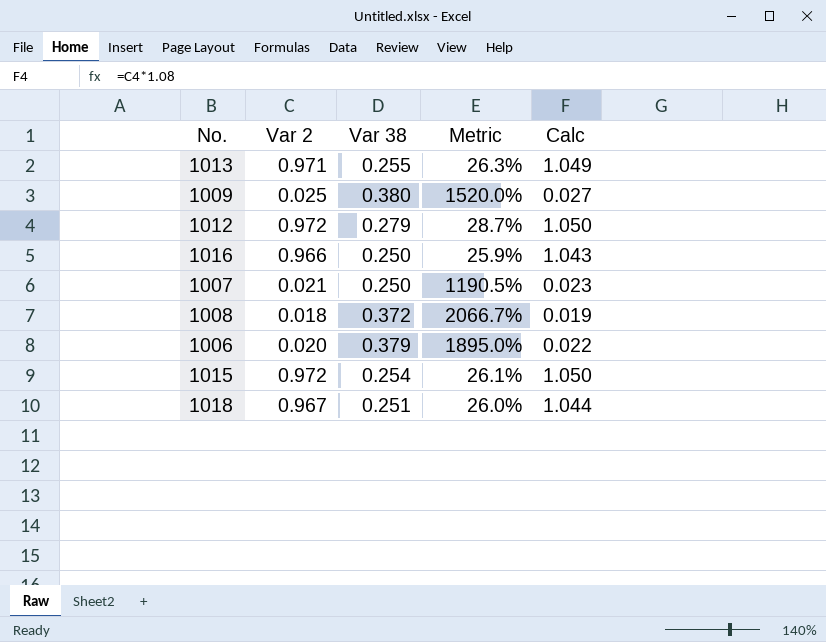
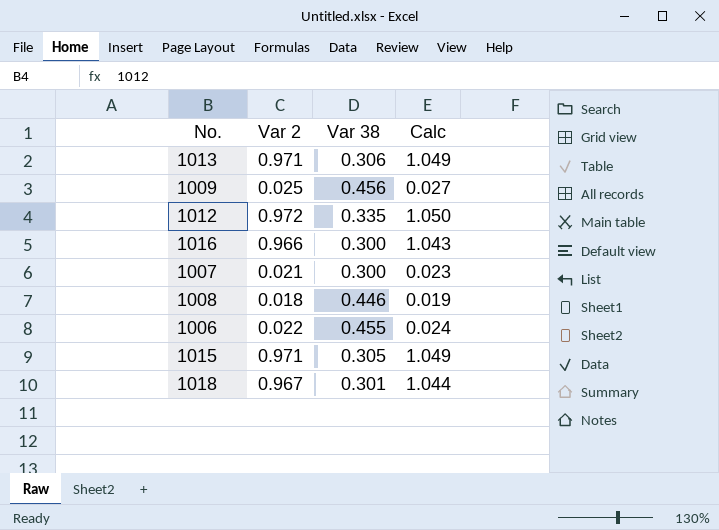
column Metric | formula: [Var 38] / [Var 2] -> none
1013 | Var 38: 0.255 -> 0.306
1009 | Var 38: 0.380 -> 0.456
1012 | Var 38: 0.279 -> 0.335
1016 | Var 38: 0.250 -> 0.300
1007 | Var 38: 0.250 -> 0.300
1008 | Var 38: 0.372 -> 0.446
1006 | Var 2: 0.020 -> 0.022
1006 | Var 38: 0.379 -> 0.455
1006 | Calc: 0.022 -> 0.024
1015 | Var 2: 0.972 -> 0.971
1015 | Var 38: 0.254 -> 0.305
1015 | Calc: 1.050 -> 1.049
1018 | Var 38: 0.251 -> 0.301

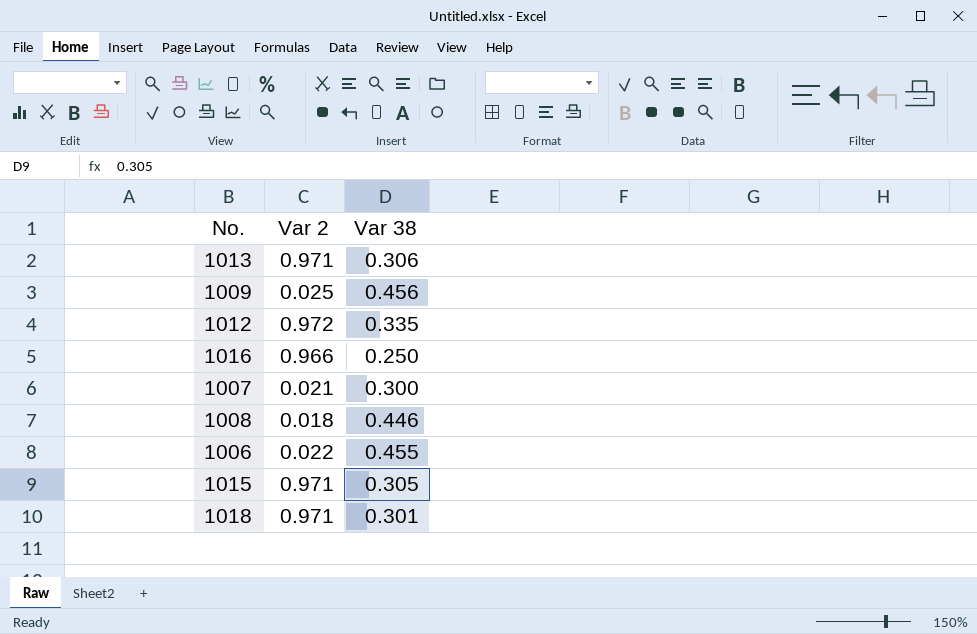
column Calc | formula: [Var 2] * 1.08 -> none
1016 | Var 38: 0.300 -> 0.250
1018 | Var 2: 0.967 -> 0.971

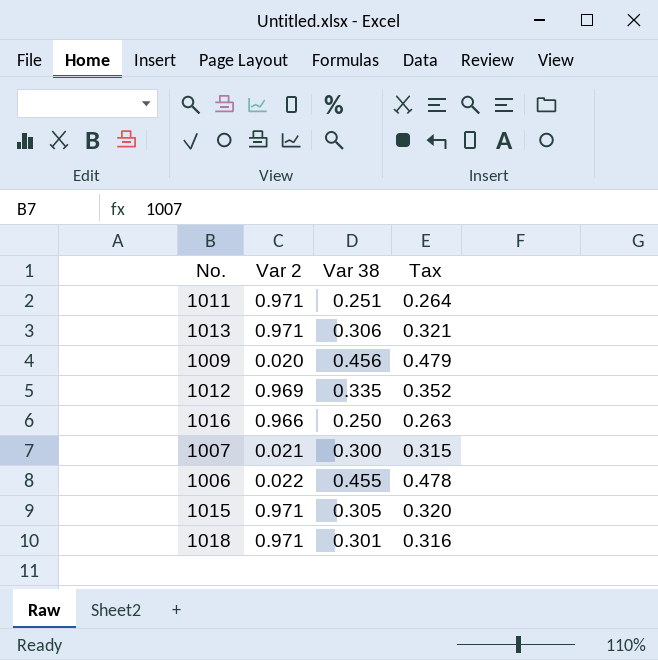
column Tax | formula: none -> [Var 38] * 1.05
row 1008: 0.018 | 0.446 -> none
row 1011: none -> 0.971 | 0.251 | 0.264
1009 | Var 2: 0.025 -> 0.020
1012 | Var 2: 0.972 -> 0.969

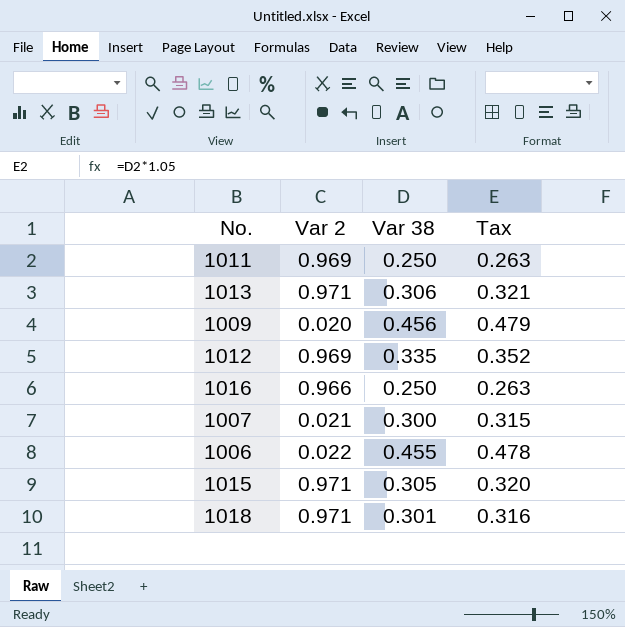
1011 | Var 2: 0.971 -> 0.969
1011 | Var 38: 0.251 -> 0.250
1011 | Tax: 0.264 -> 0.263

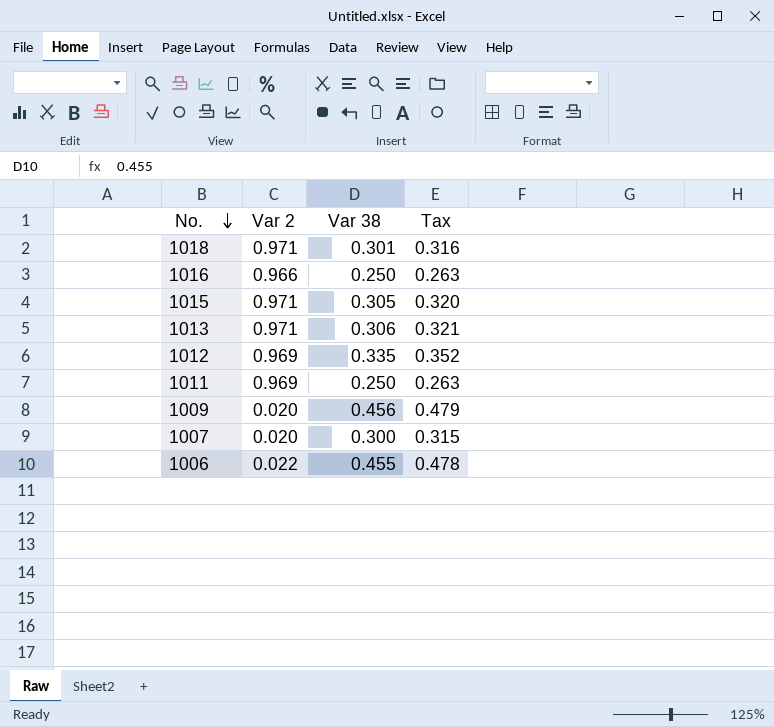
row order: none -> No. descending
1007 | Var 2: 0.021 -> 0.020

